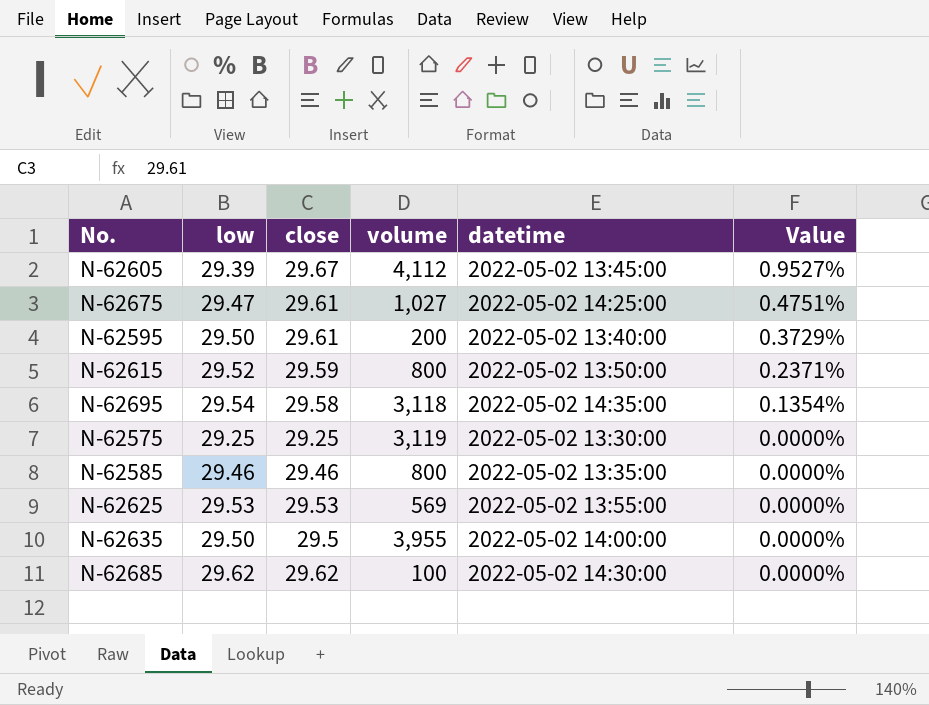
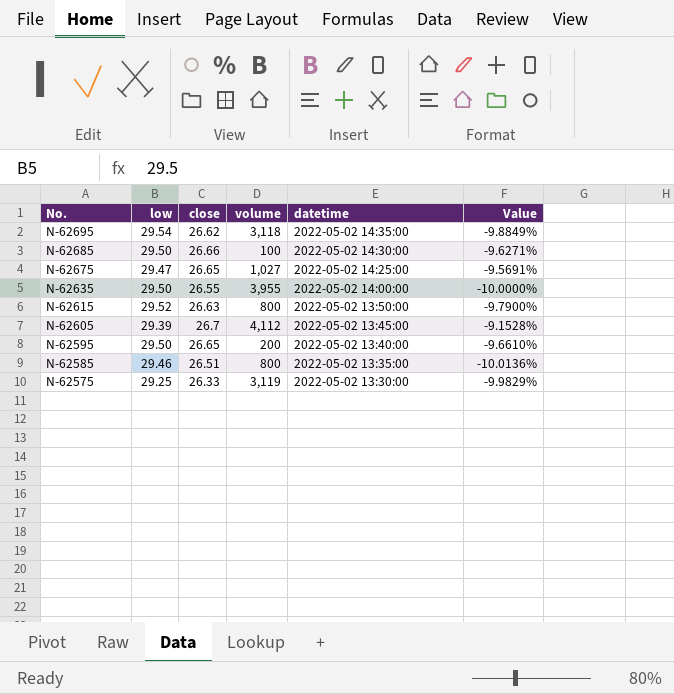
row order: Value descending -> No. descending
row N-62625: 29.53 | 29.53 | 569 | 2022-05-02 13:55:00 | 0.0000% -> none
N-62695 | close: 29.58 -> 26.62
N-62695 | Value: 0.1354% -> -9.8849%
N-62685 | low: 29.62 -> 29.50
N-62685 | close: 29.62 -> 26.66
N-62685 | Value: 0.0000% -> -9.6271%
N-62675 | close: 29.61 -> 26.65
N-62675 | Value: 0.4751% -> -9.5691%
N-62635 | close: 29.5 -> 26.55
N-62635 | Value: 0.0000% -> -10.0000%
N-62615 | close: 29.59 -> 26.63
N-62615 | Value: 0.2371% -> -9.7900%
N-62605 | close: 29.67 -> 26.7
N-62605 | Value: 0.9527% -> -9.1528%
N-62595 | close: 29.61 -> 26.65
N-62595 | Value: 0.3729% -> -9.6610%
N-62585 | close: 29.46 -> 26.51
N-62585 | Value: 0.0000% -> -10.0136%
N-62575 | close: 29.25 -> 26.33
N-62575 | Value: 0.0000% -> -9.9829%

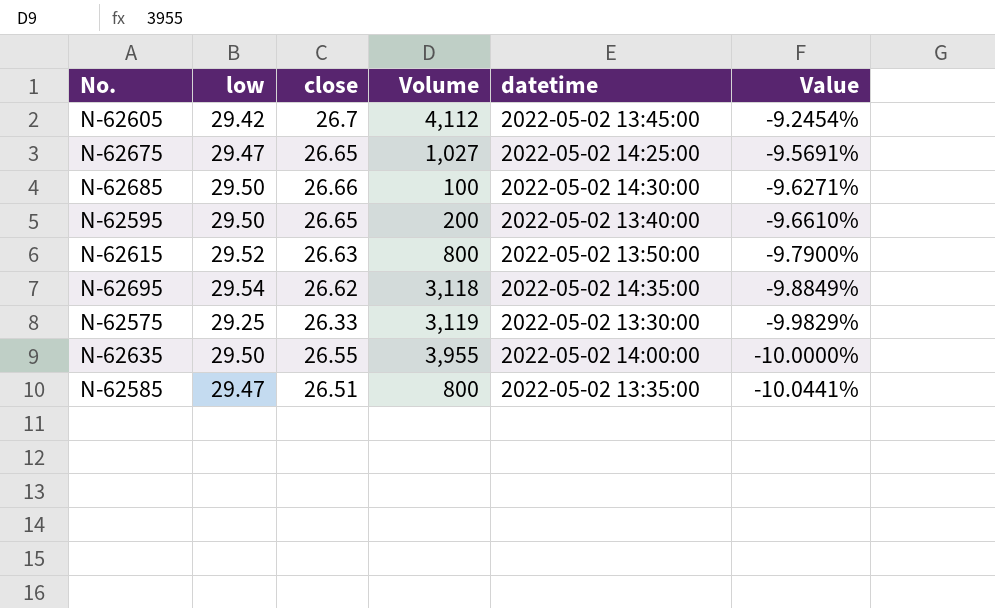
row order: No. descending -> Value descending
column name: volume -> Volume
N-62605 | low: 29.39 -> 29.42
N-62605 | Value: -9.1528% -> -9.2454%
N-62585 | low: 29.46 -> 29.47
N-62585 | Value: -10.0136% -> -10.0441%

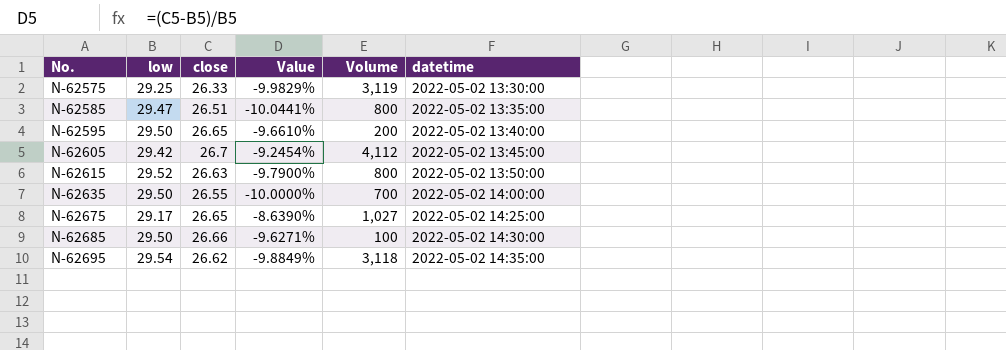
row order: Value descending -> No. ascending
column Value | position: 6 -> 4
N-62635 | Volume: 3,955 -> 700
N-62675 | low: 29.47 -> 29.17
N-62675 | Value: -9.5691% -> -8.6390%

